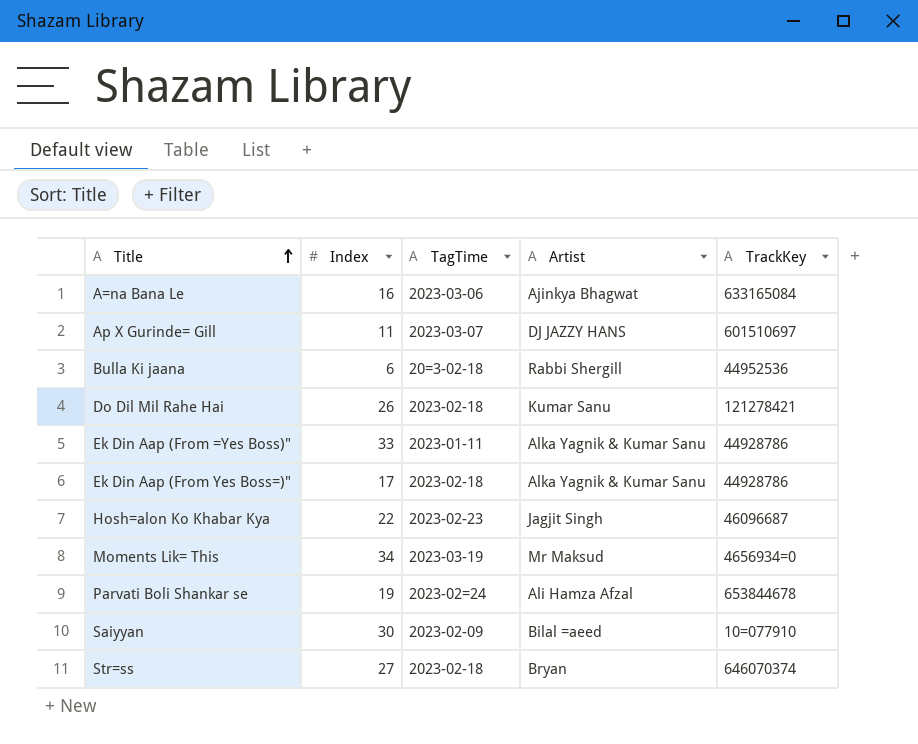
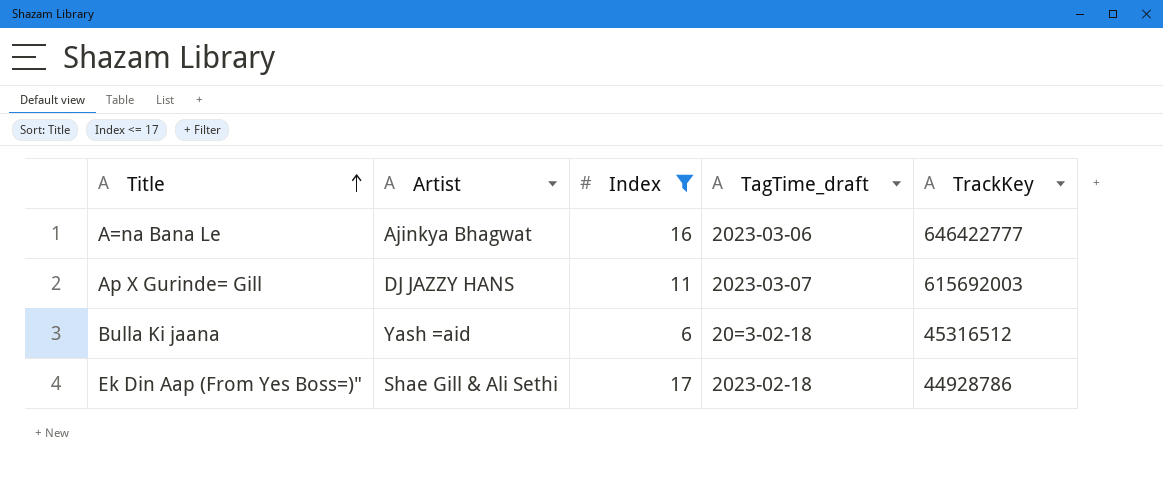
filter: none -> Index <= 17
column Artist | position: 4 -> 2
column name: TagTime -> TagTime_draft
A=na Bana Le | TrackKey: 633165084 -> 646422777
Ap X Gurinde= Gill | TrackKey: 601510697 -> 615692003
Bulla Ki jaana | Artist: Rabbi Shergill -> Yash =aid
Bulla Ki jaana | TrackKey: 44952536 -> 45316512
Ek Din Aap (From Yes Boss=)" | Artist: Alka Yagnik & Kumar Sanu -> Shae Gill & Ali Sethi

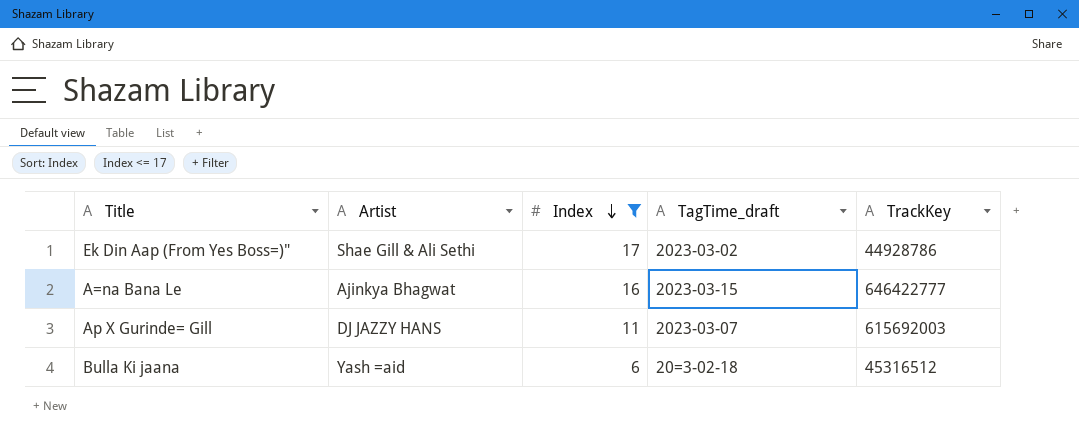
row order: Title ascending -> Index descending
Ek Din Aap (From Yes Boss=)" | TagTime_draft: 2023-02-18 -> 2023-03-02
A=na Bana Le | TagTime_draft: 2023-03-06 -> 2023-03-15

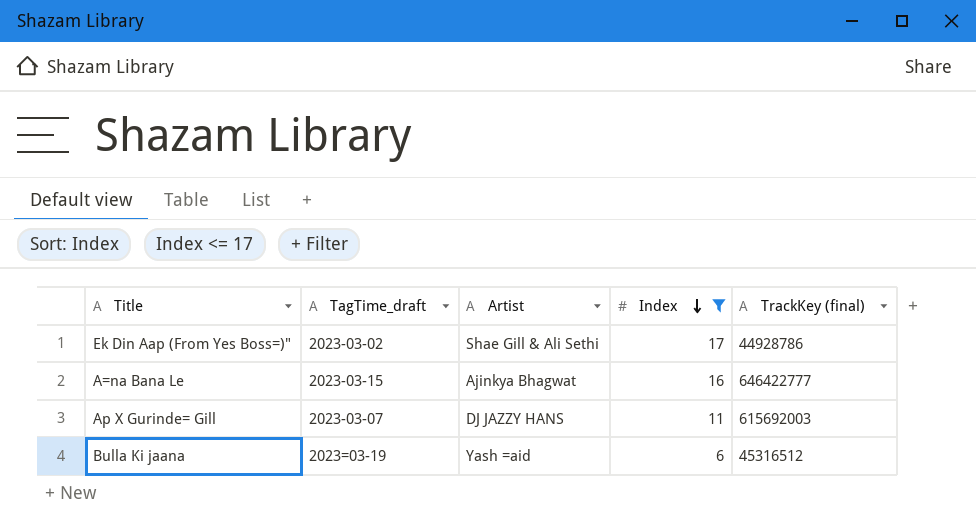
column TagTime_draft | position: 4 -> 2
column name: TrackKey -> TrackKey (final)
Bulla Ki jaana | TagTime_draft: 20=3-02-18 -> 2023=03-19

